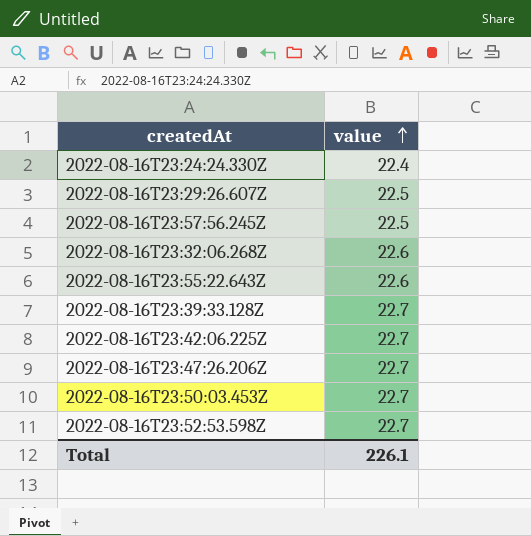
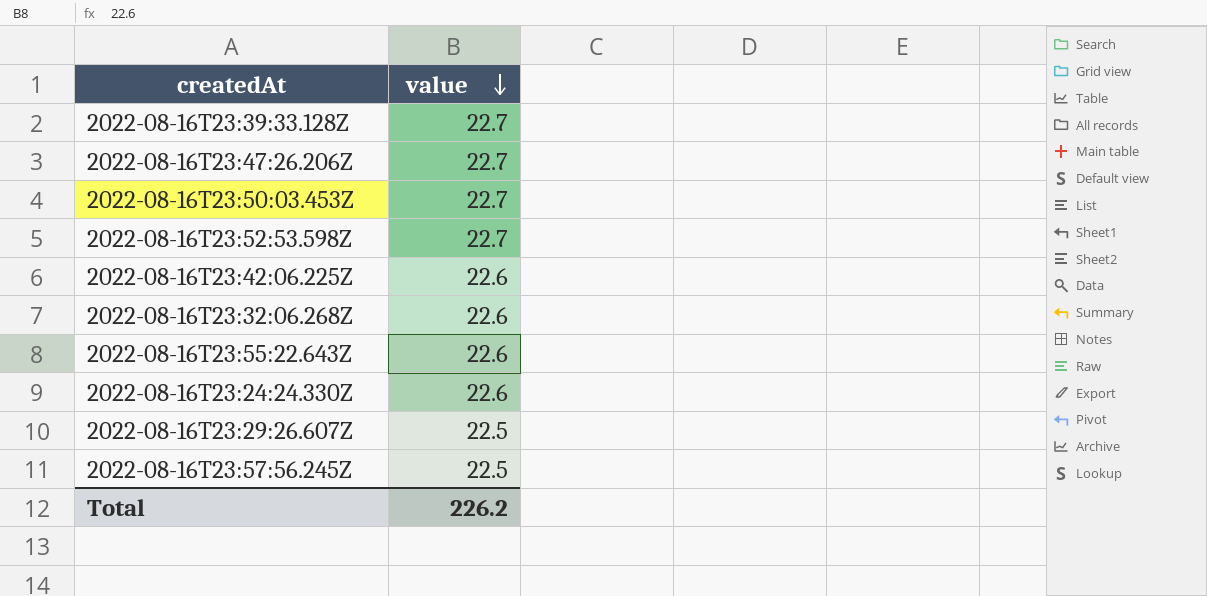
row order: value ascending -> value descending
2022-08-16T23:42:06.225Z | value: 22.7 -> 22.6
2022-08-16T23:24:24.330Z | value: 22.4 -> 22.6
Total | value: 226.1 -> 226.2

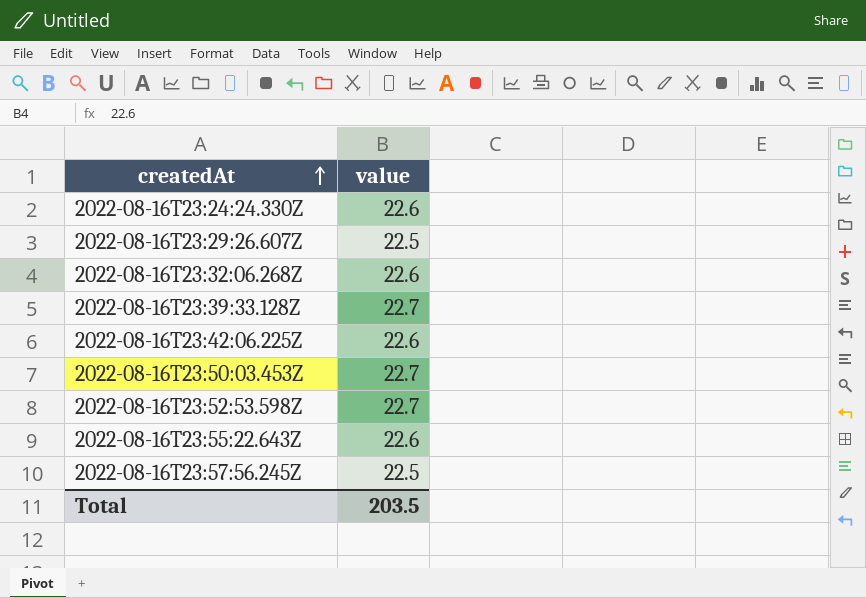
row order: value descending -> createdAt ascending
row 2022-08-16T23:47:26.206Z: 22.7 -> none
Total | value: 226.2 -> 203.5

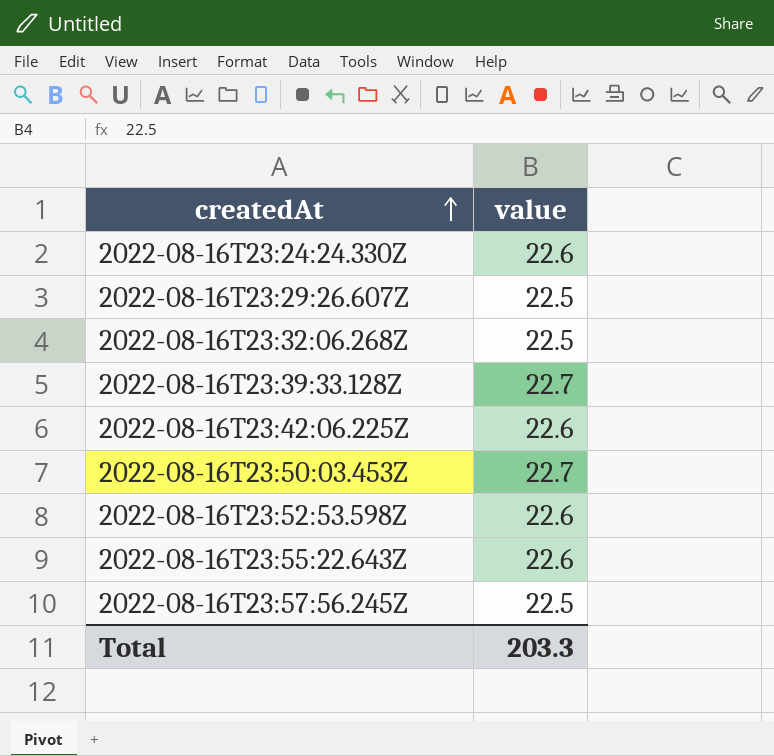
2022-08-16T23:32:06.268Z | value: 22.6 -> 22.5
2022-08-16T23:52:53.598Z | value: 22.7 -> 22.6
Total | value: 203.5 -> 203.3

